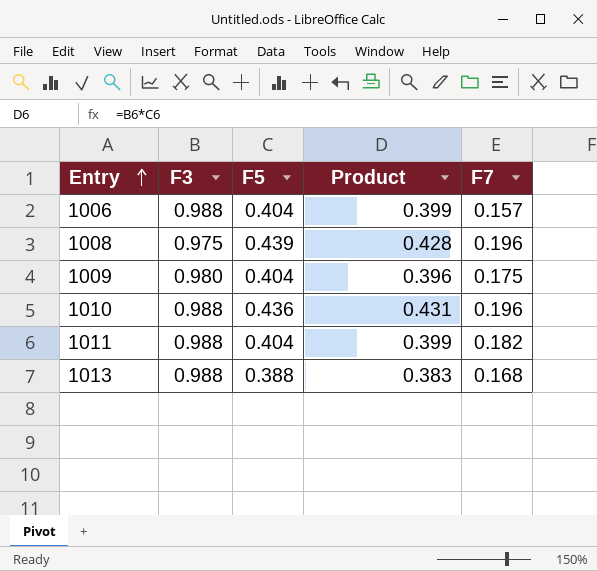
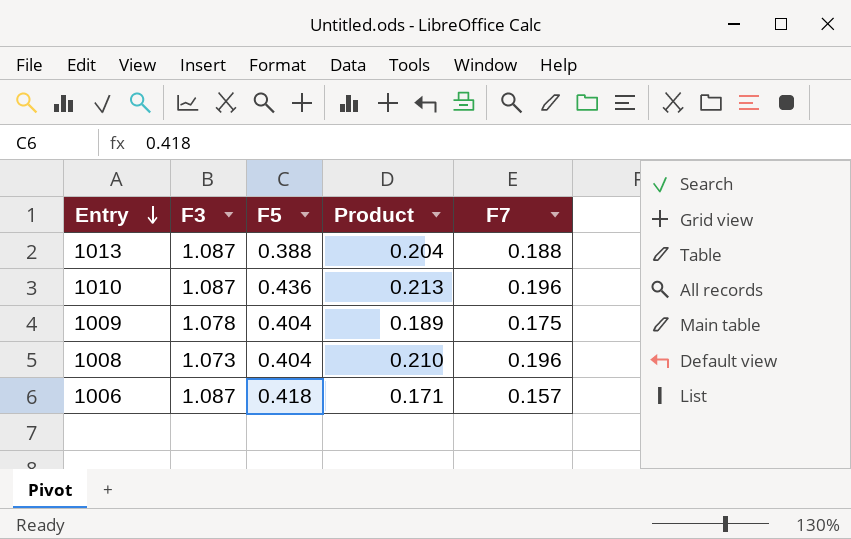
row order: Entry ascending -> Entry descending
column Product | formula: [F3] * [F5] -> [F3] * [F7]
row 1011: 0.988 | 0.404 | 0.399 | 0.182 -> none
1013 | F3: 0.988 -> 1.087
1013 | F7: 0.168 -> 0.188
1010 | F3: 0.988 -> 1.087
1009 | F3: 0.980 -> 1.078
1008 | F3: 0.975 -> 1.073
1008 | F5: 0.439 -> 0.404
1006 | F3: 0.988 -> 1.087
1006 | F5: 0.404 -> 0.418

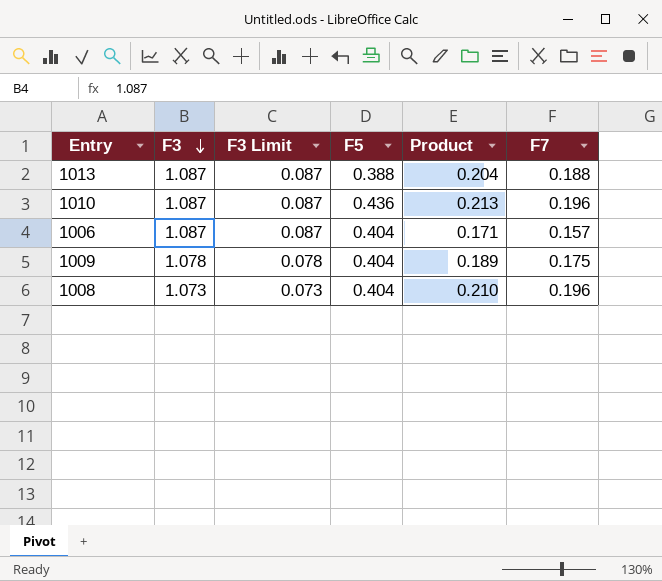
row order: Entry descending -> F3 descending
column F3 Limit | formula: none -> [F3] - 1
1006 | F5: 0.418 -> 0.404

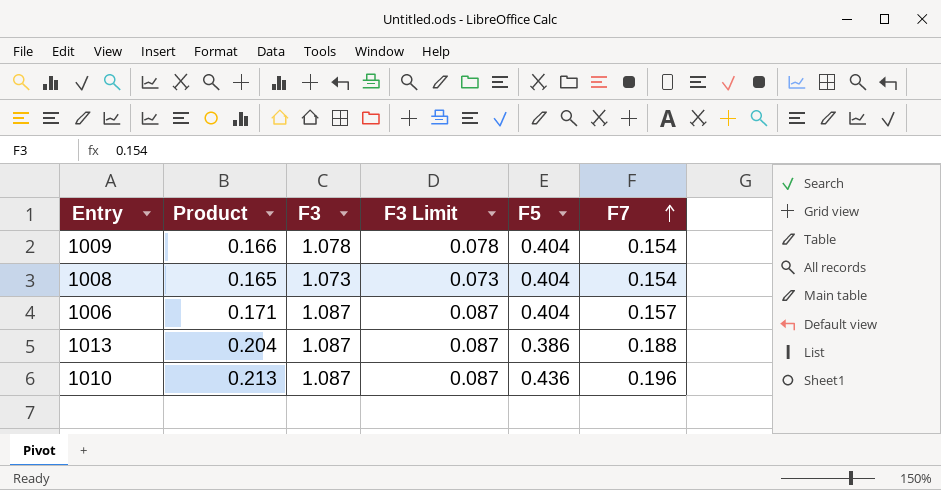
row order: F3 descending -> F7 ascending
column Product | position: 5 -> 2
1009 | Product: 0.189 -> 0.166
1009 | F7: 0.175 -> 0.154
1008 | Product: 0.210 -> 0.165
1008 | F7: 0.196 -> 0.154
1013 | F5: 0.388 -> 0.386

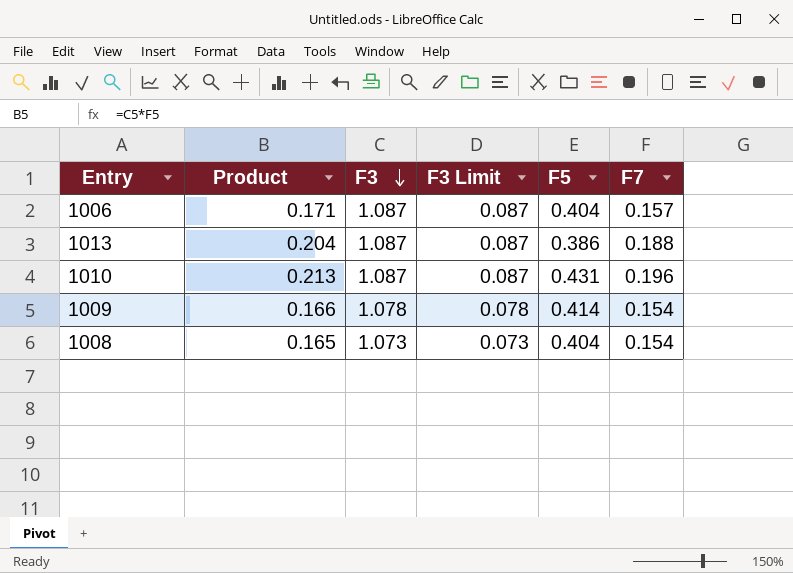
row order: F7 ascending -> F3 descending
1010 | F5: 0.436 -> 0.431
1009 | F5: 0.404 -> 0.414

